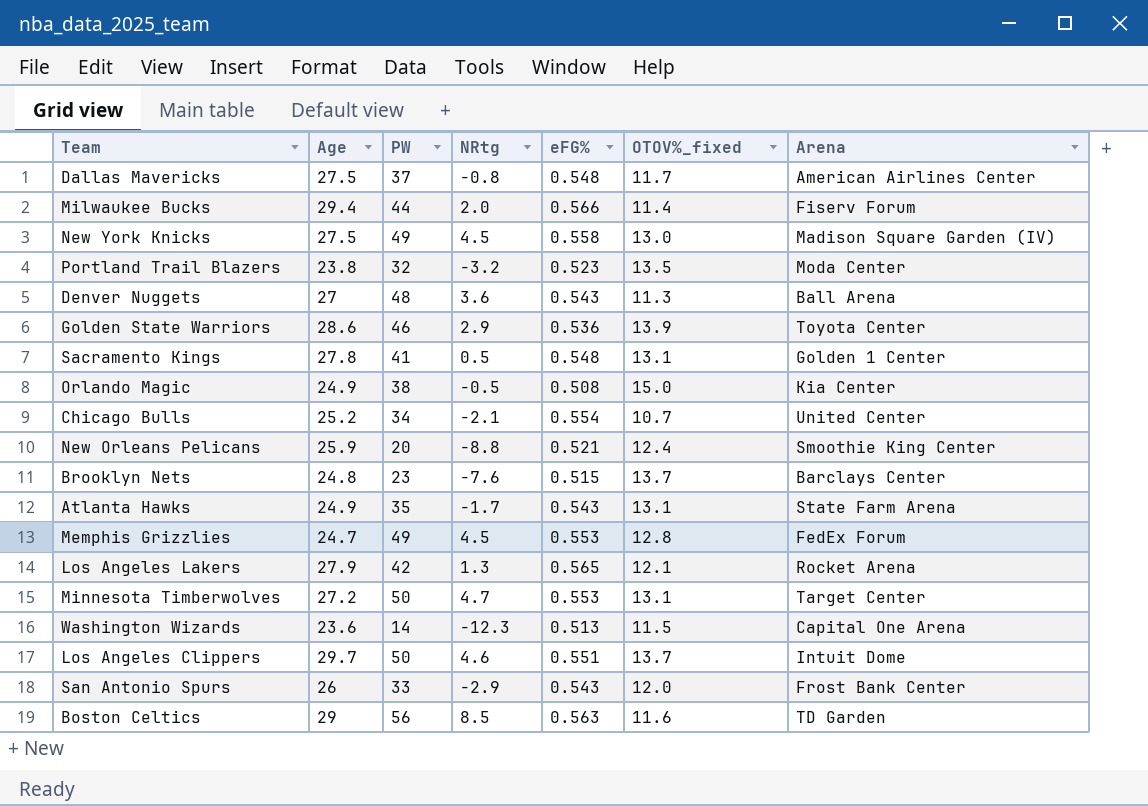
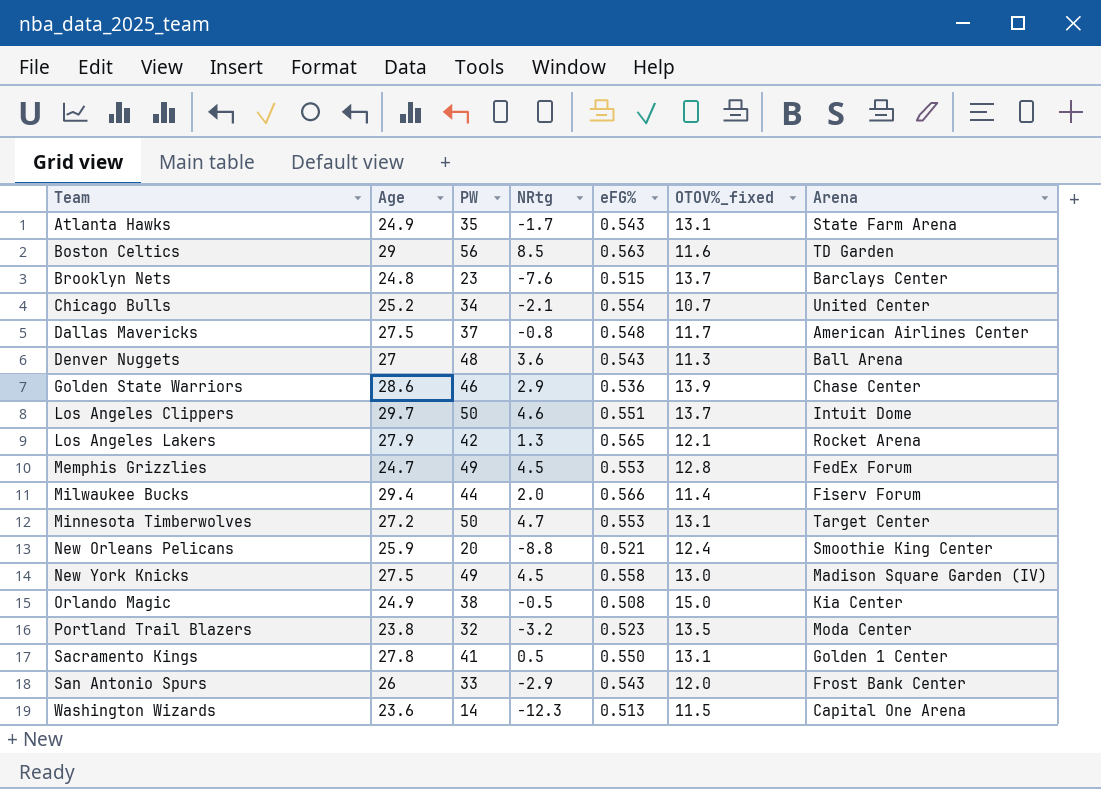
row order: none -> Team ascending
Golden State Warriors | Arena: Toyota Center -> Chase Center
Sacramento Kings | eFG%: 0.548 -> 0.550

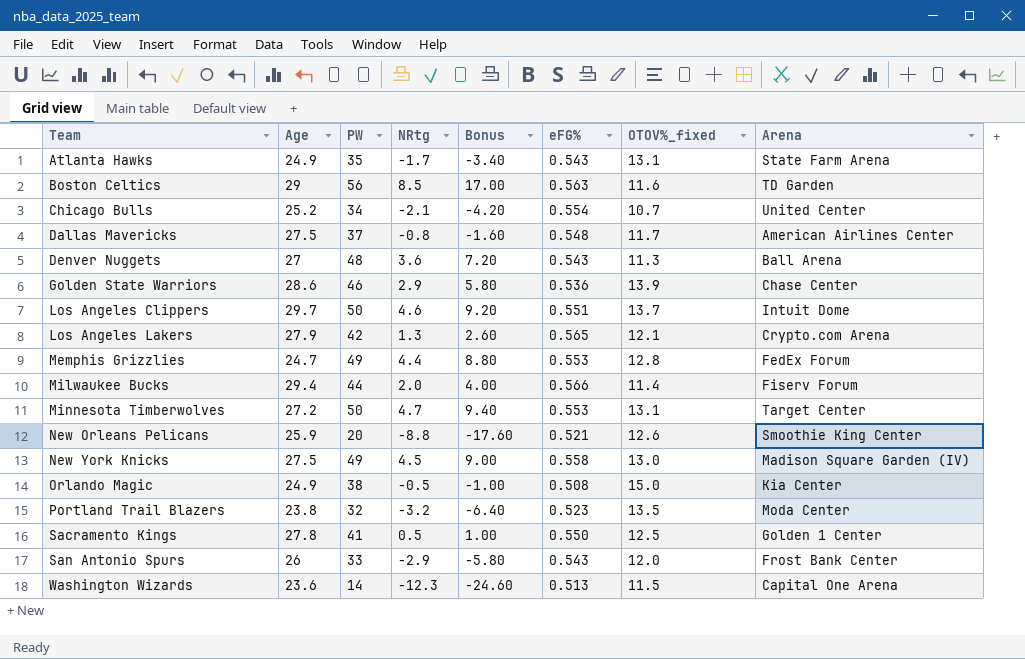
column Bonus | formula: none -> [NRtg] * 2
row Brooklyn Nets: 24.8 | 23 | -7.6 | 0.515 | 13.7 | Barclays Center -> none
Los Angeles Lakers | Arena: Rocket Arena -> Crypto.com Arena
Memphis Grizzlies | NRtg: 4.5 -> 4.4
New Orleans Pelicans | OTOV%_fixed: 12.4 -> 12.6
Sacramento Kings | OTOV%_fixed: 13.1 -> 12.5

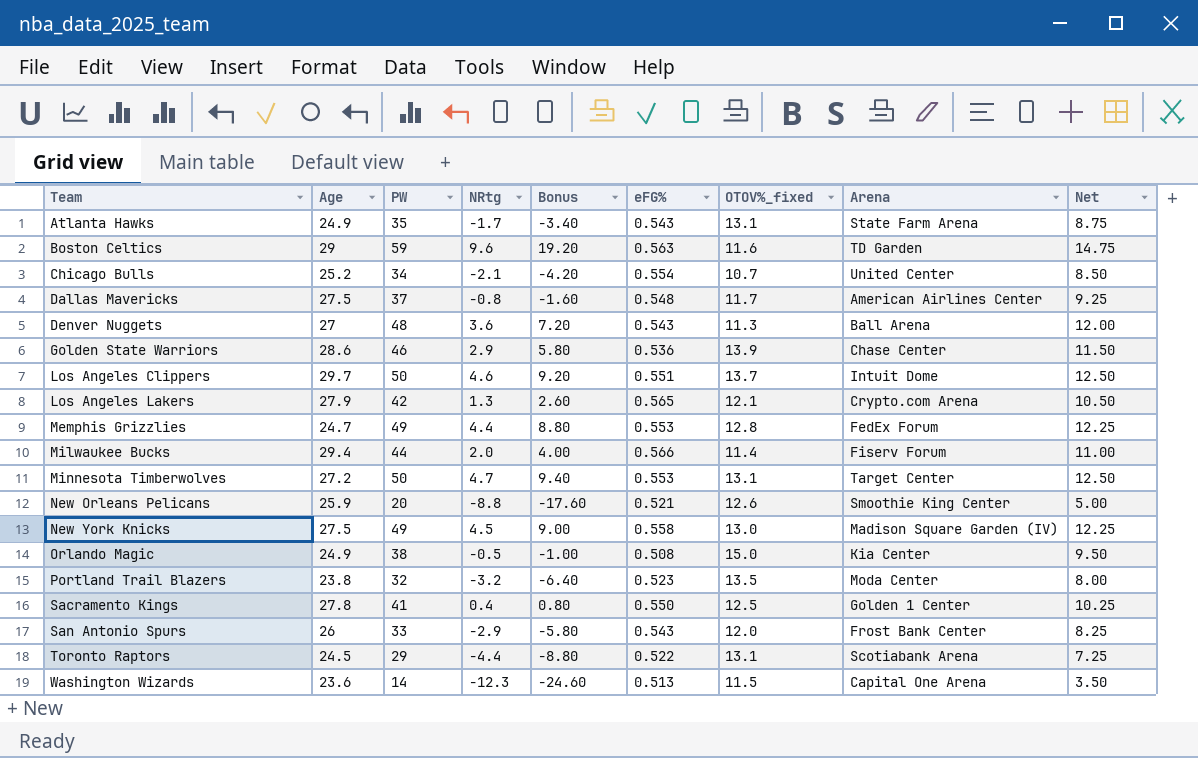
column Net | formula: none -> [PW] * 0.25
Boston Celtics | PW: 56 -> 59
Boston Celtics | NRtg: 8.5 -> 9.6
Boston Celtics | Bonus: 17.00 -> 19.20
Sacramento Kings | NRtg: 0.5 -> 0.4
Sacramento Kings | Bonus: 1.00 -> 0.80
row Toronto Raptors: none -> 24.5 | 29 | -4.4 | -8.80 | 0.522 | 13.1 | Scotiabank Arena | 7.25

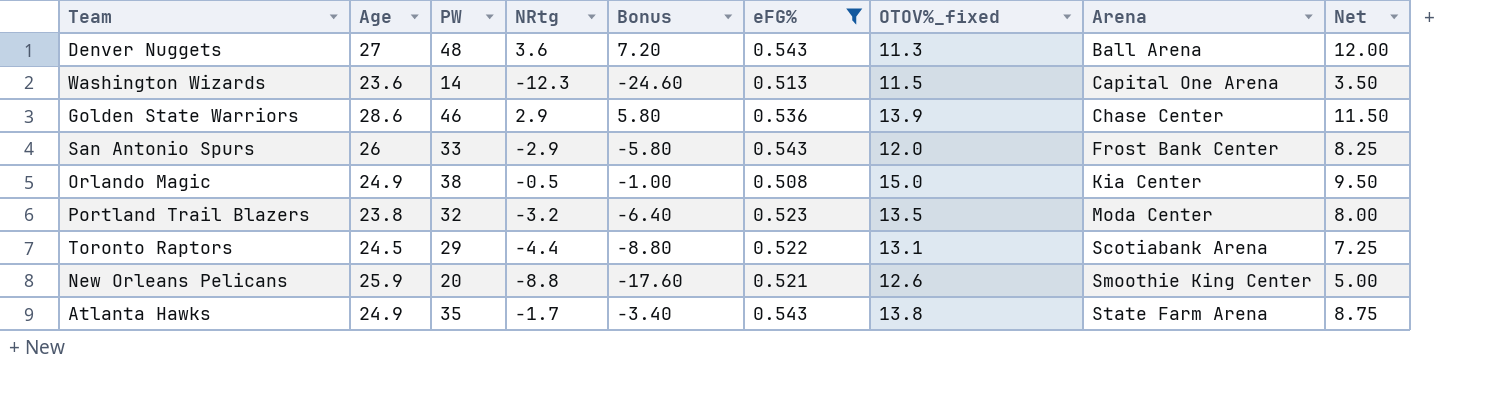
filter: none -> eFG% <= 0.543
row order: Team ascending -> Arena ascending
Atlanta Hawks | OTOV%_fixed: 13.1 -> 13.8

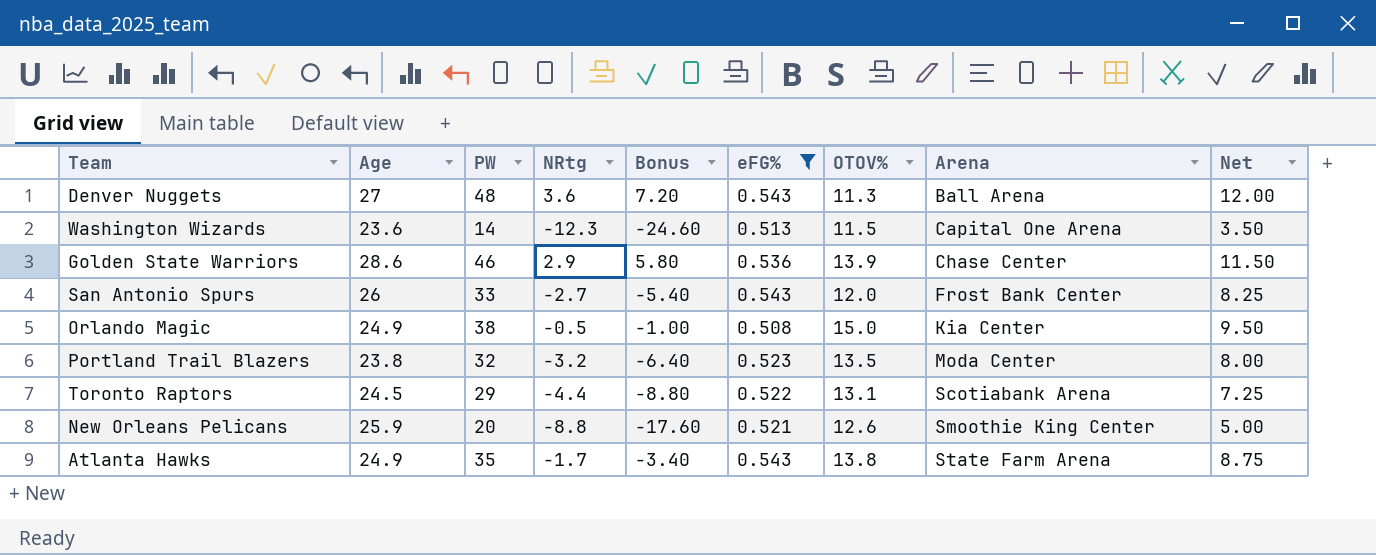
column name: OTOV%_fixed -> OTOV%
San Antonio Spurs | NRtg: -2.9 -> -2.7
San Antonio Spurs | Bonus: -5.80 -> -5.40

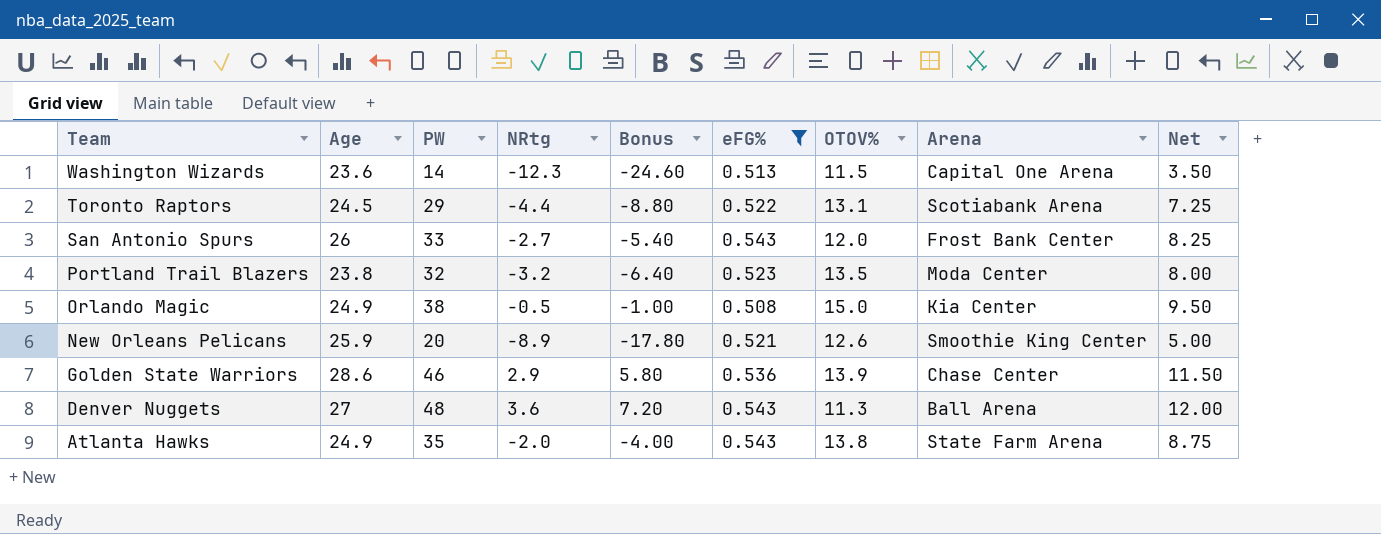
row order: Arena ascending -> Team descending
New Orleans Pelicans | NRtg: -8.8 -> -8.9
New Orleans Pelicans | Bonus: -17.60 -> -17.80
Atlanta Hawks | NRtg: -1.7 -> -2.0
Atlanta Hawks | Bonus: -3.40 -> -4.00

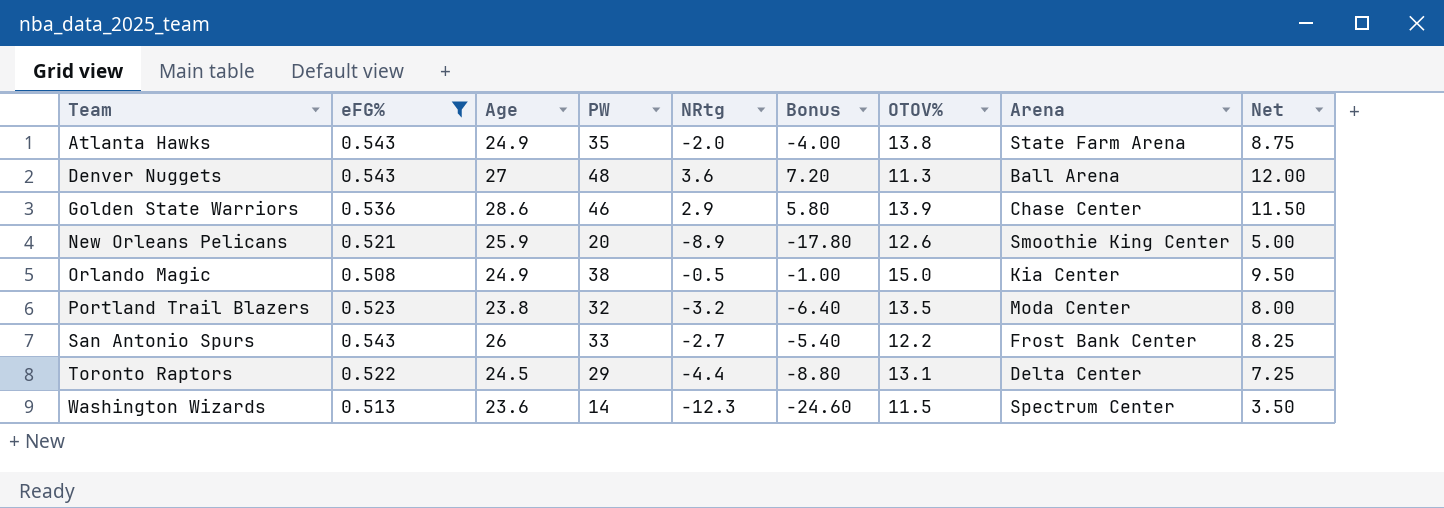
row order: Team descending -> Team ascending
column eFG% | position: 6 -> 2
San Antonio Spurs | OTOV%: 12.0 -> 12.2
Toronto Raptors | Arena: Scotiabank Arena -> Delta Center
Washington Wizards | Arena: Capital One Arena -> Spectrum Center

